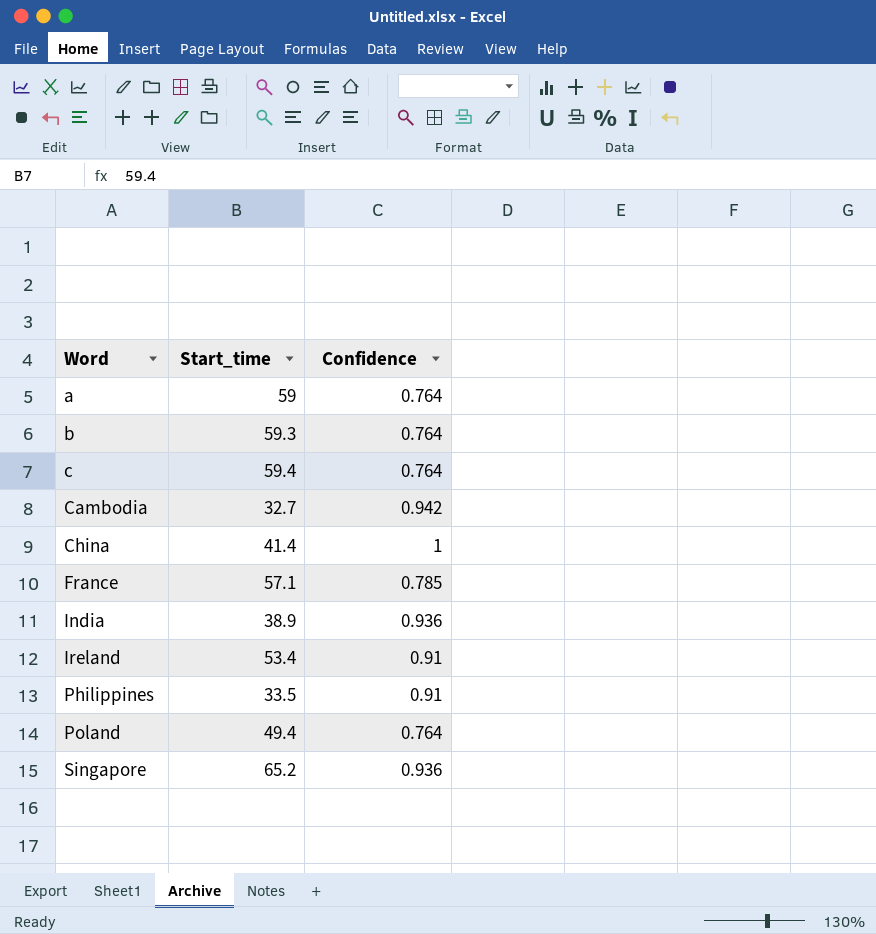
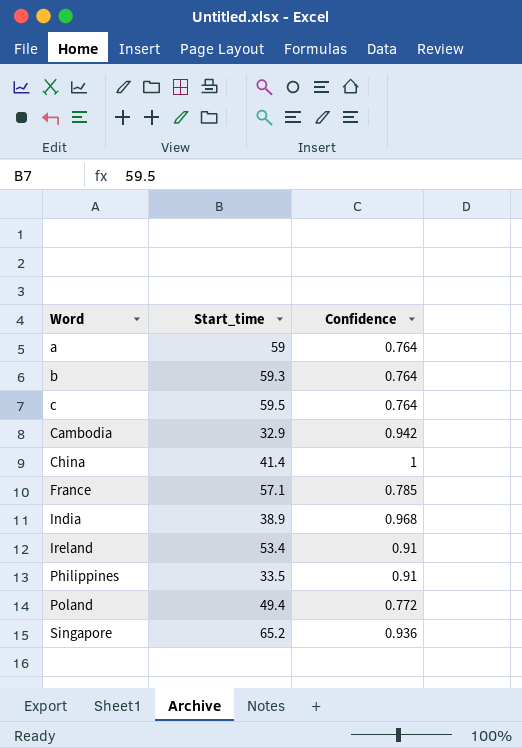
c | Start_time: 59.4 -> 59.5
Cambodia | Start_time: 32.7 -> 32.9
India | Confidence: 0.936 -> 0.968
Poland | Confidence: 0.764 -> 0.772

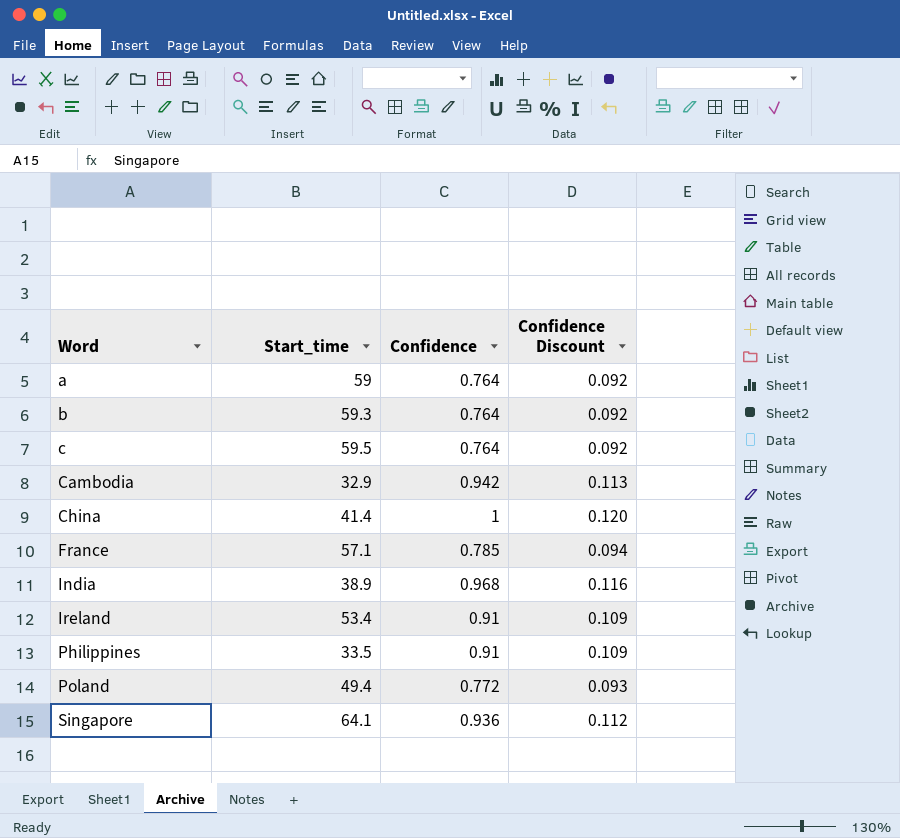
column Confidence Discount | formula: none -> [Confidence] * 0.12
Singapore | Start_time: 65.2 -> 64.1

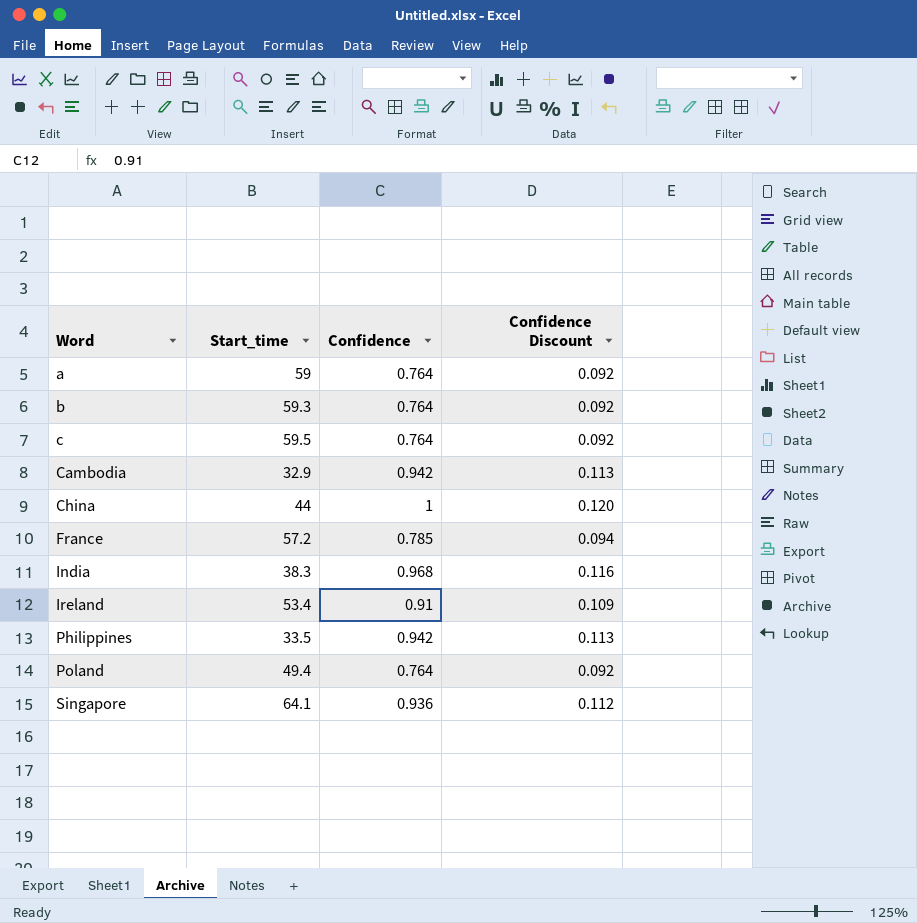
China | Start_time: 41.4 -> 44
France | Start_time: 57.1 -> 57.2
India | Start_time: 38.9 -> 38.3
Philippines | Confidence: 0.91 -> 0.942
Philippines | Confidence Discount: 0.109 -> 0.113
Poland | Confidence: 0.772 -> 0.764
Poland | Confidence Discount: 0.093 -> 0.092

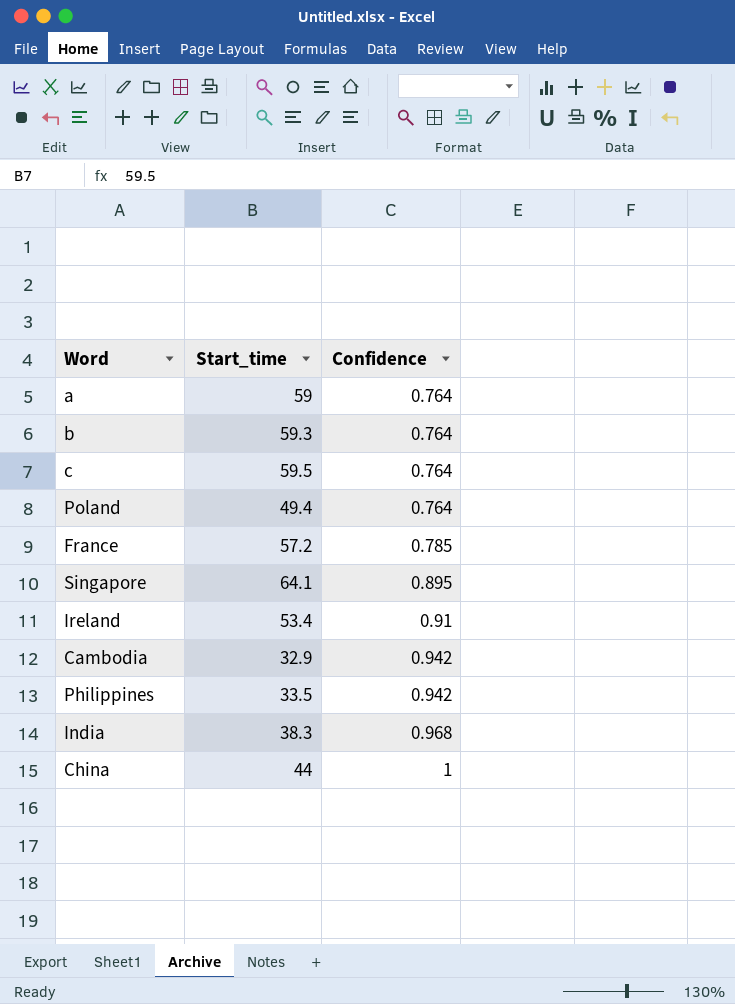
row order: Word ascending -> Confidence ascending
column Confidence Discount | formula: [Confidence] * 0.12 -> none
Singapore | Confidence: 0.936 -> 0.895

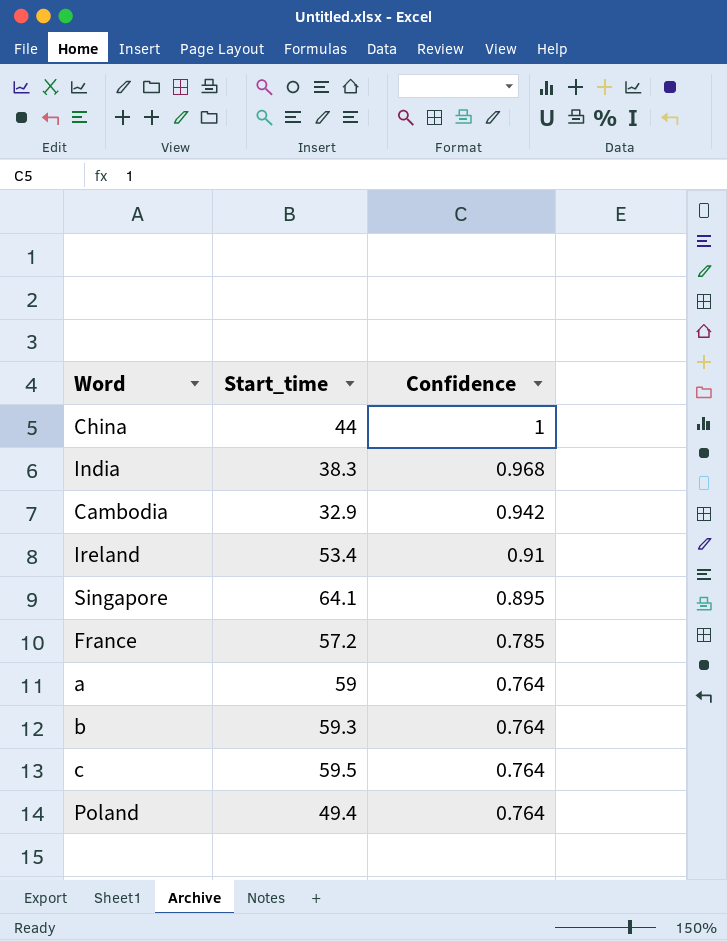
row order: Confidence ascending -> Confidence descending
row Philippines: 33.5 | 0.942 -> none

